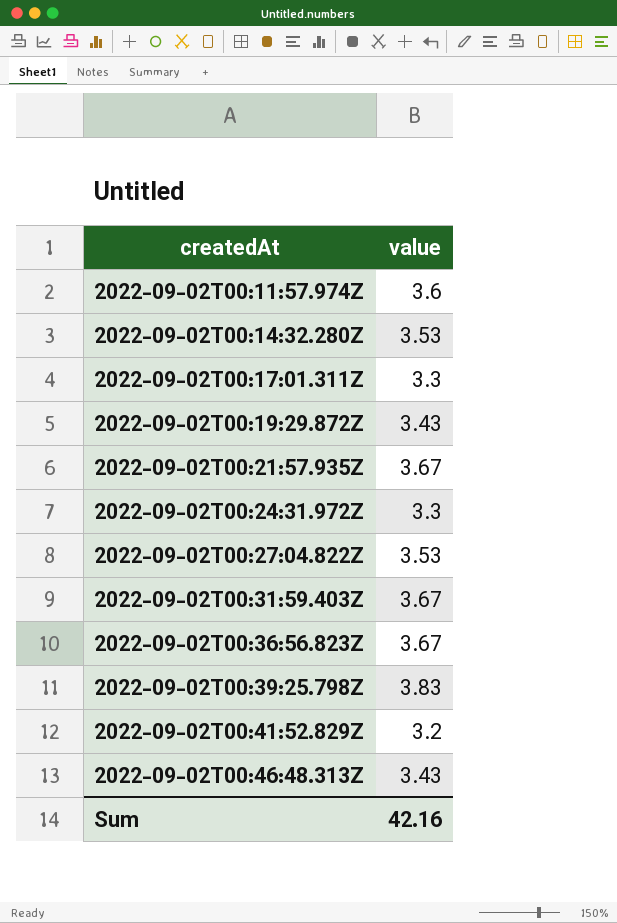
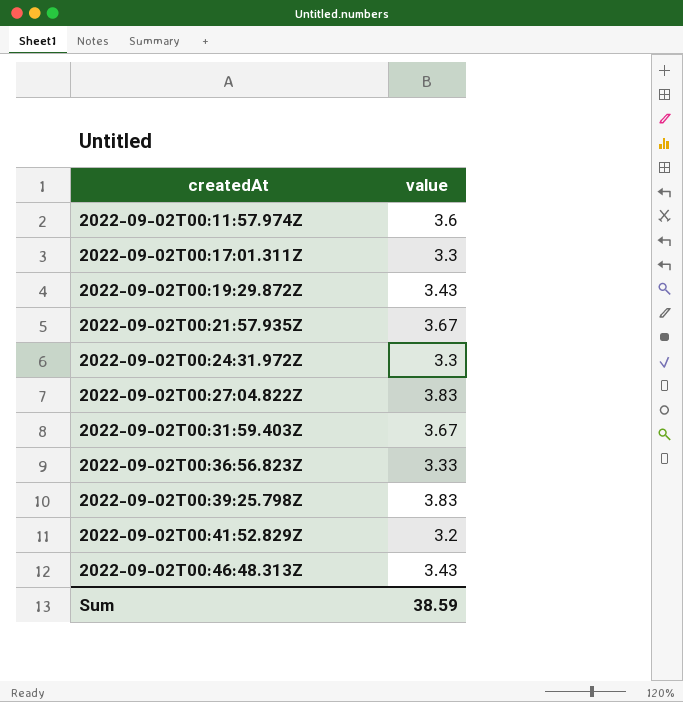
row 2022-09-02T00:14:32.280Z: 3.53 -> none
2022-09-02T00:27:04.822Z | value: 3.53 -> 3.83
2022-09-02T00:36:56.823Z | value: 3.67 -> 3.33
Sum | value: 42.16 -> 38.59

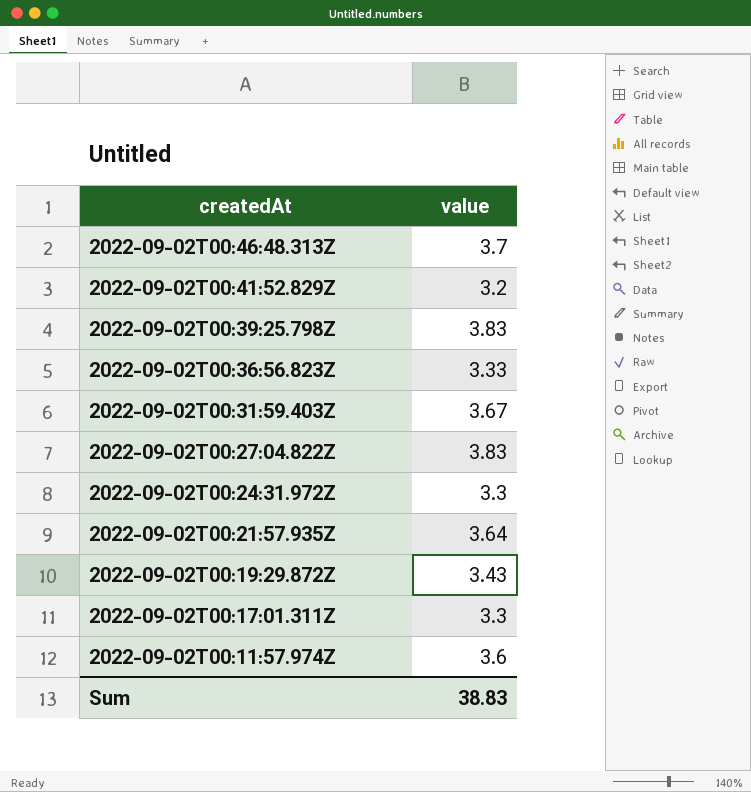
row order: createdAt ascending -> createdAt descending
2022-09-02T00:46:48.313Z | value: 3.43 -> 3.7
2022-09-02T00:21:57.935Z | value: 3.67 -> 3.64
Sum | value: 38.59 -> 38.83

